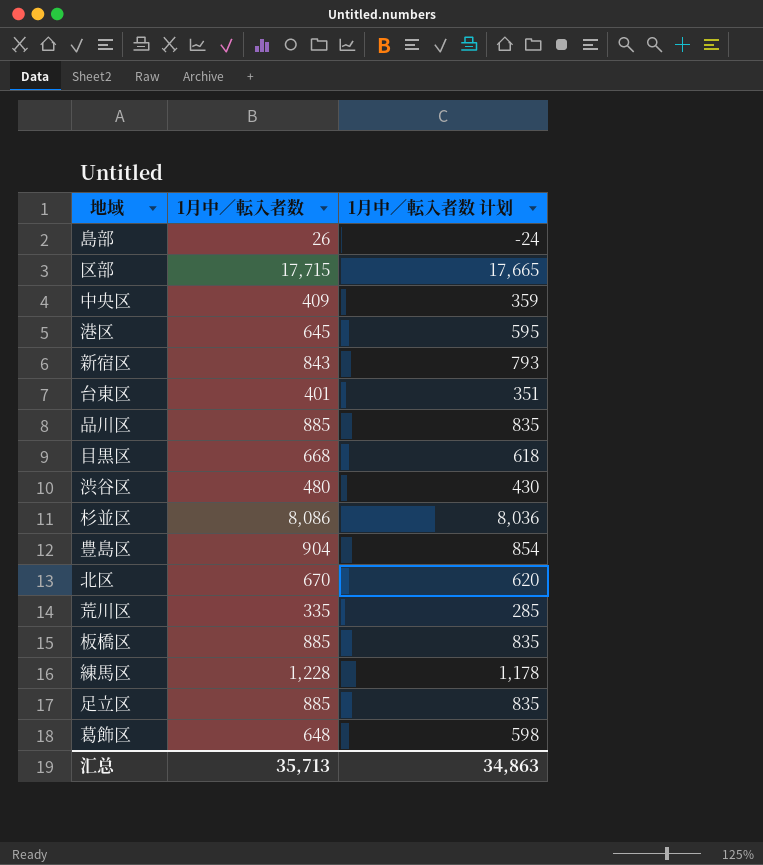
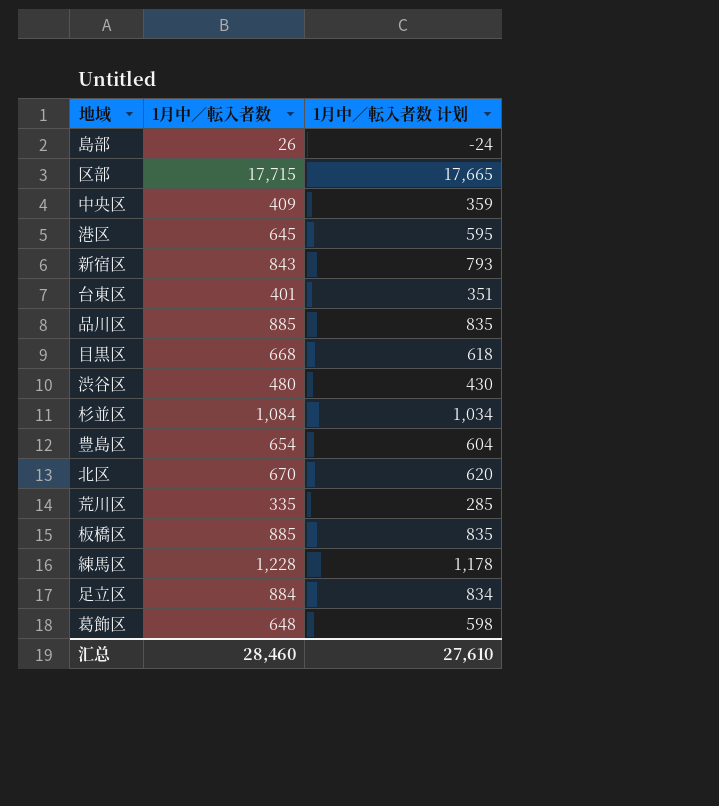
杉並区 | 1月中／転入者数: 8,086 -> 1,084
杉並区 | 1月中／転入者数 计划: 8,036 -> 1,034
豊島区 | 1月中／転入者数: 904 -> 654
豊島区 | 1月中／転入者数 计划: 854 -> 604
足立区 | 1月中／転入者数: 885 -> 884
足立区 | 1月中／転入者数 计划: 835 -> 834
汇总 | 1月中／転入者数: 35,713 -> 28,460
汇总 | 1月中／転入者数 计划: 34,863 -> 27,610

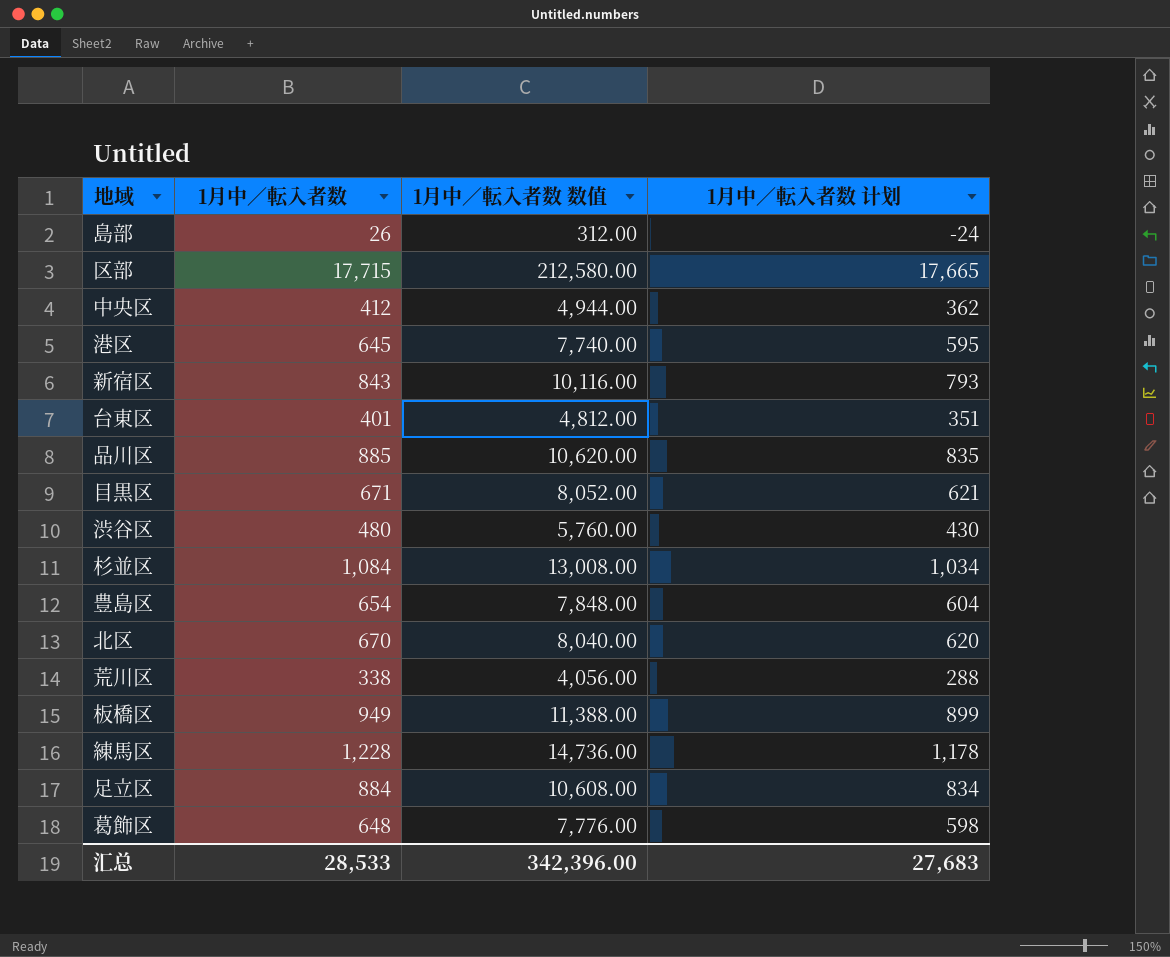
column 1月中／転入者数 数值 | formula: none -> [1月中／転入者数] * 12
中央区 | 1月中／転入者数: 409 -> 412
中央区 | 1月中／転入者数 计划: 359 -> 362
目黒区 | 1月中／転入者数: 668 -> 671
目黒区 | 1月中／転入者数 计划: 618 -> 621
荒川区 | 1月中／転入者数: 335 -> 338
荒川区 | 1月中／転入者数 计划: 285 -> 288
板橋区 | 1月中／転入者数: 885 -> 949
板橋区 | 1月中／転入者数 计划: 835 -> 899
汇总 | 1月中／転入者数: 28,460 -> 28,533
汇总 | 1月中／転入者数 计划: 27,610 -> 27,683

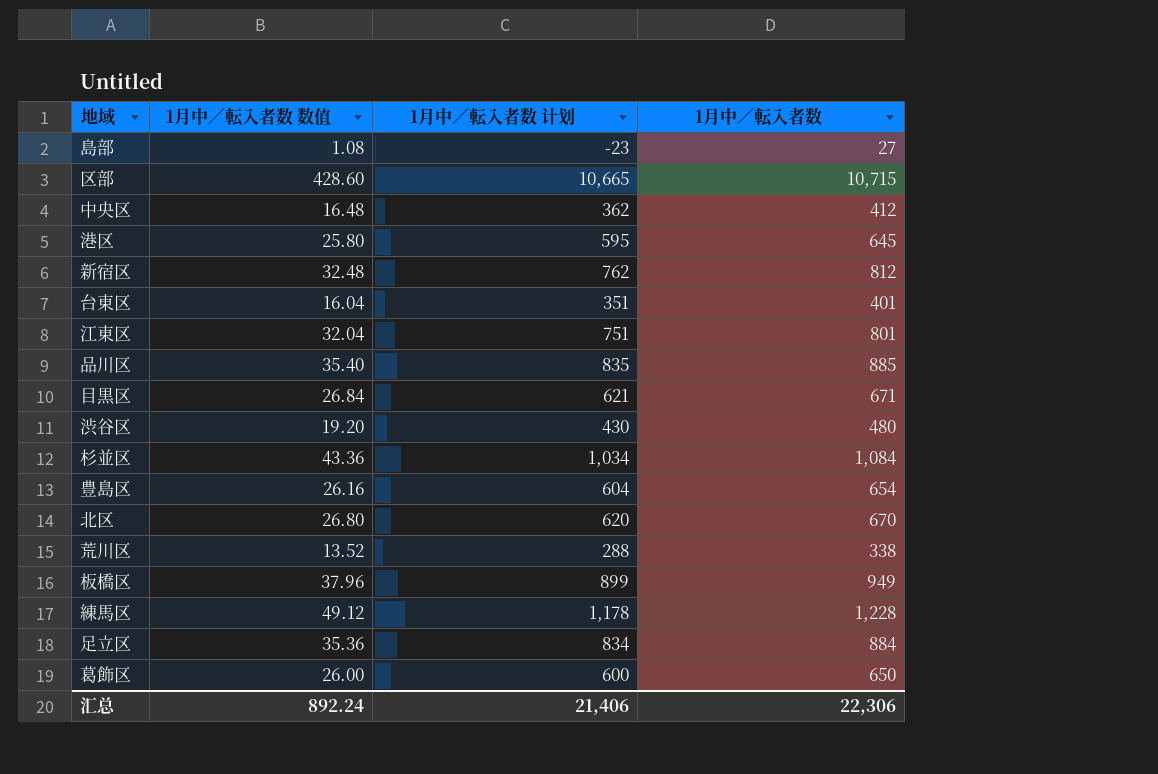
column 1月中／転入者数 数值 | formula: [1月中／転入者数] * 12 -> [1月中／転入者数] * 0.04
column 1月中／転入者数 | position: 2 -> 4
島部 | 1月中／転入者数 计划: -24 -> -23
島部 | 1月中／転入者数: 26 -> 27
区部 | 1月中／転入者数 计划: 17,665 -> 10,665
区部 | 1月中／転入者数: 17,715 -> 10,715
新宿区 | 1月中／転入者数 计划: 793 -> 762
新宿区 | 1月中／転入者数: 843 -> 812
row 江東区: none -> 32.04 | 751 | 801
葛飾区 | 1月中／転入者数 计划: 598 -> 600
葛飾区 | 1月中／転入者数: 648 -> 650
汇总 | 1月中／転入者数 数值: 342,396.00 -> 892.24
汇总 | 1月中／転入者数 计划: 27,683 -> 21,406
汇总 | 1月中／転入者数: 28,533 -> 22,306

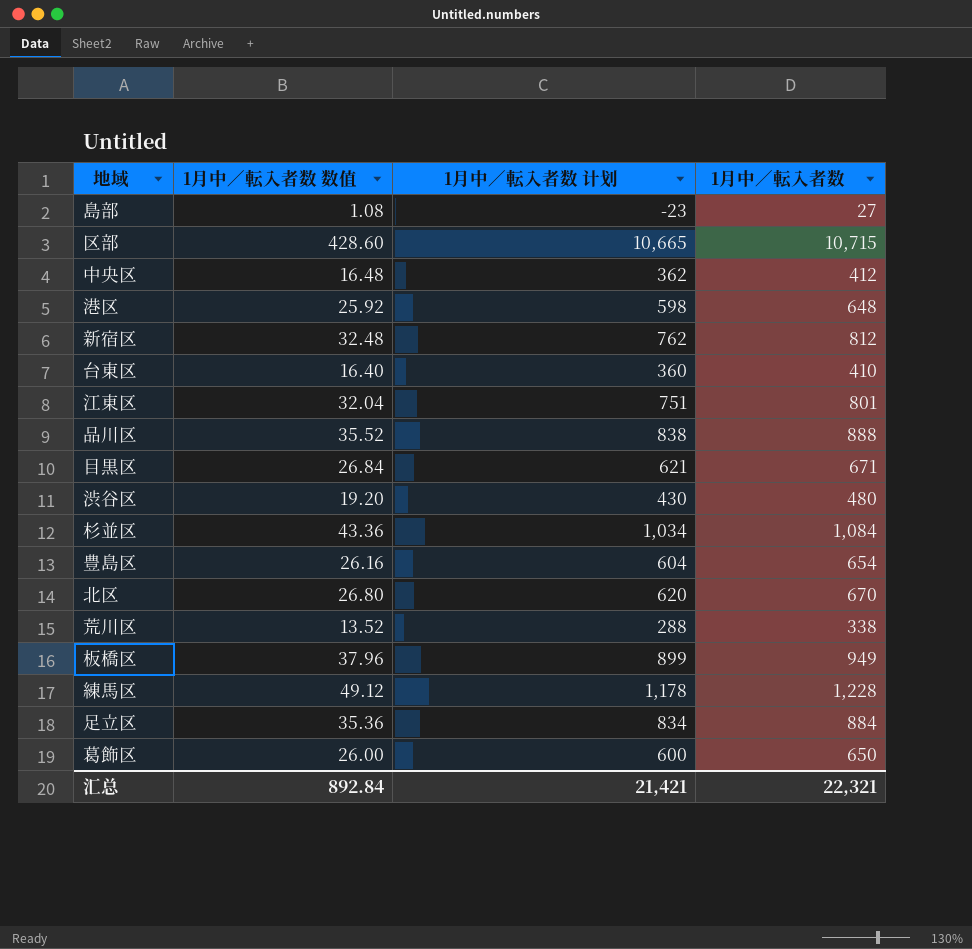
港区 | 1月中／転入者数 数值: 25.80 -> 25.92
港区 | 1月中／転入者数 计划: 595 -> 598
港区 | 1月中／転入者数: 645 -> 648
台東区 | 1月中／転入者数 数值: 16.04 -> 16.40
台東区 | 1月中／転入者数 计划: 351 -> 360
台東区 | 1月中／転入者数: 401 -> 410
品川区 | 1月中／転入者数 数值: 35.40 -> 35.52
品川区 | 1月中／転入者数 计划: 835 -> 838
品川区 | 1月中／転入者数: 885 -> 888
汇总 | 1月中／転入者数 数值: 892.24 -> 892.84
汇总 | 1月中／転入者数 计划: 21,406 -> 21,421
汇总 | 1月中／転入者数: 22,306 -> 22,321

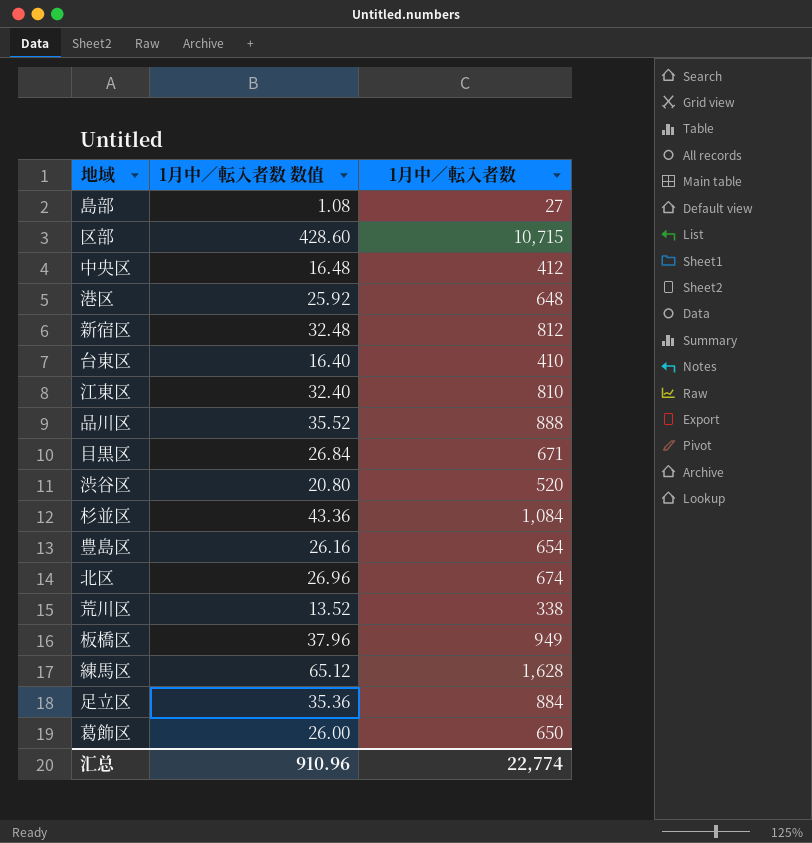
column 1月中／転入者数 计划 | formula: [1月中／転入者数] - 50 -> none
江東区 | 1月中／転入者数 数值: 32.04 -> 32.40
江東区 | 1月中／転入者数: 801 -> 810
渋谷区 | 1月中／転入者数 数值: 19.20 -> 20.80
渋谷区 | 1月中／転入者数: 480 -> 520
北区 | 1月中／転入者数 数值: 26.80 -> 26.96
北区 | 1月中／転入者数: 670 -> 674
練馬区 | 1月中／転入者数 数值: 49.12 -> 65.12
練馬区 | 1月中／転入者数: 1,228 -> 1,628
汇总 | 1月中／転入者数 数值: 892.84 -> 910.96
汇总 | 1月中／転入者数: 22,321 -> 22,774

